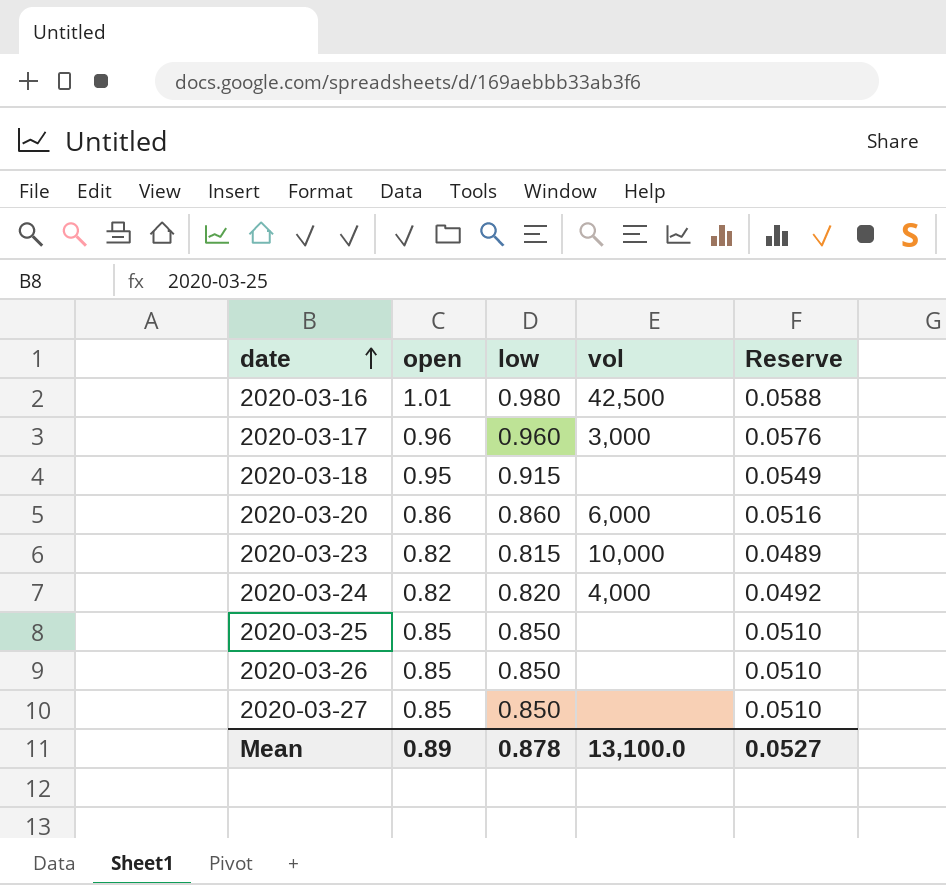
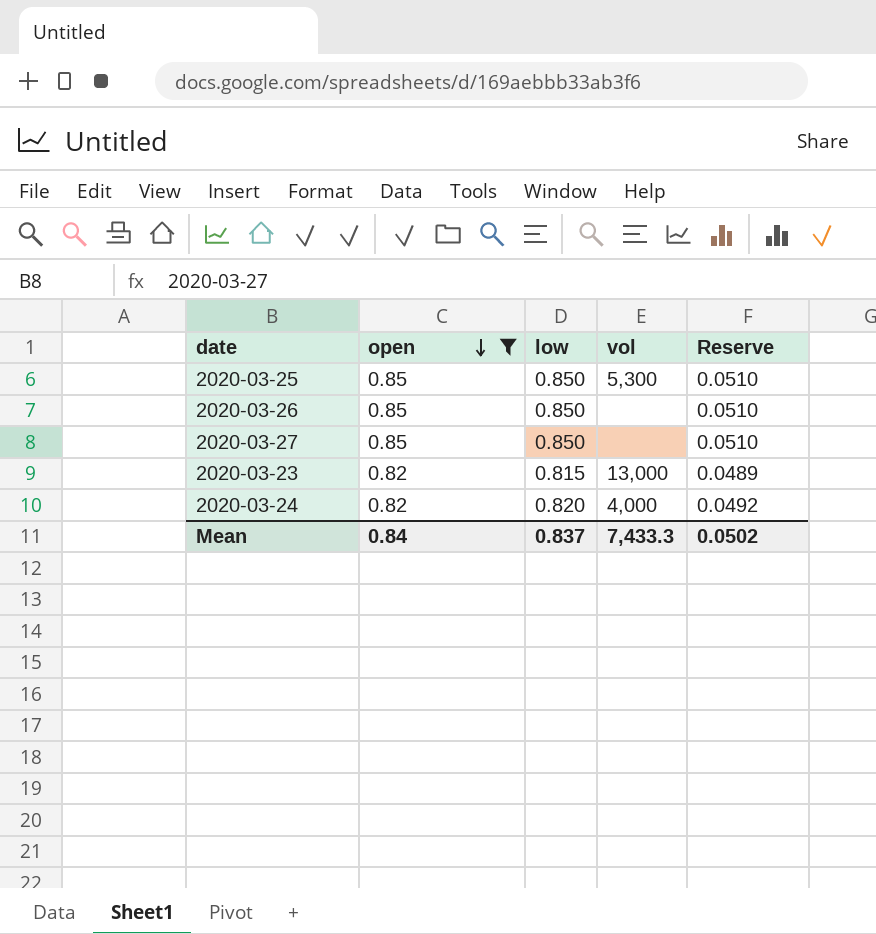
filter: none -> open <= 0.85
row order: date ascending -> open descending
2020-03-25 | vol: none -> 5,300
2020-03-23 | vol: 10,000 -> 13,000
Mean | open: 0.89 -> 0.84
Mean | low: 0.878 -> 0.837
Mean | vol: 13,100.0 -> 7,433.3
Mean | Reserve: 0.0527 -> 0.0502

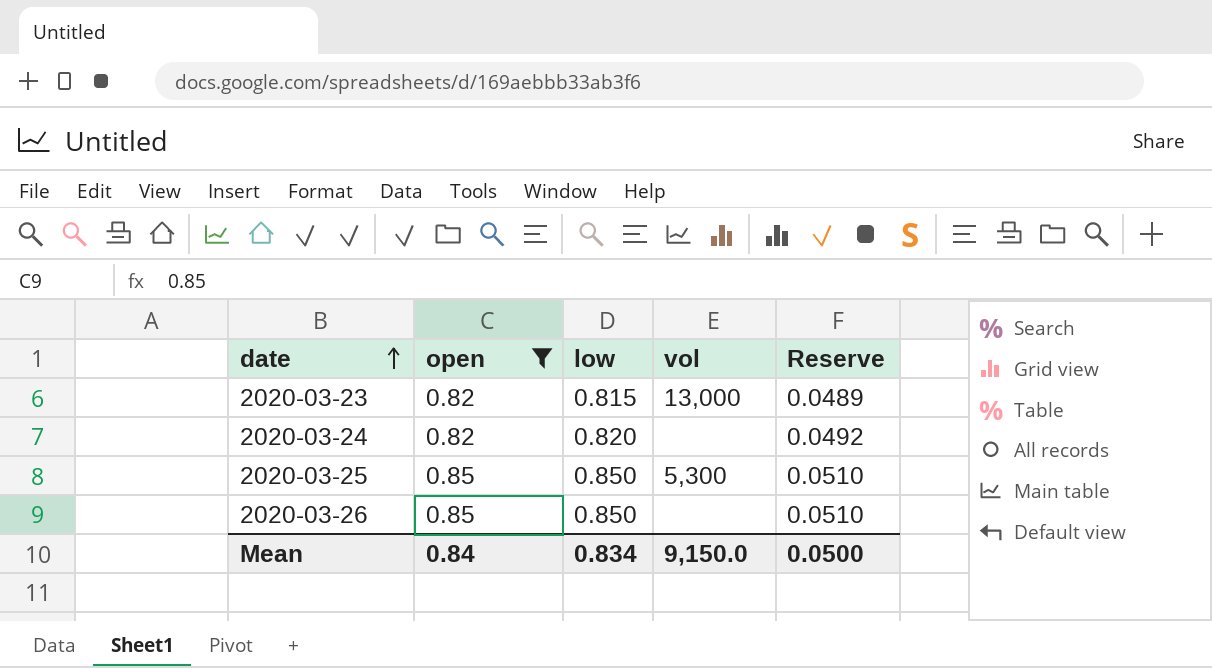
row order: open descending -> date ascending
row 2020-03-27: 0.85 | 0.850 | none | 0.0510 -> none
2020-03-24 | vol: 4,000 -> none
Mean | low: 0.837 -> 0.834
Mean | vol: 7,433.3 -> 9,150.0
Mean | Reserve: 0.0502 -> 0.0500

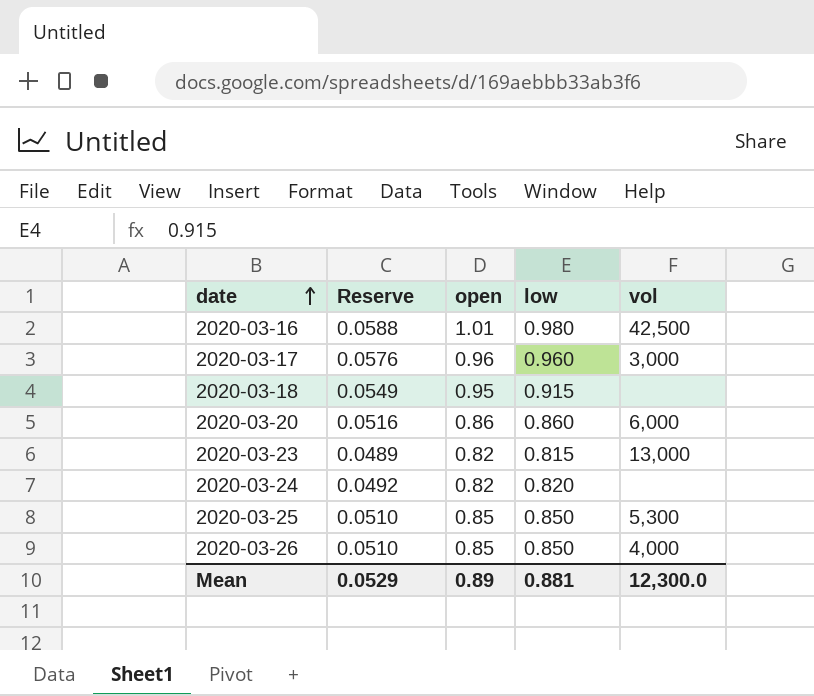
filter: open <= 0.85 -> none
column Reserve | position: 5 -> 2
2020-03-26 | vol: none -> 4,000
Mean | Reserve: 0.0500 -> 0.0529
Mean | open: 0.84 -> 0.89
Mean | low: 0.834 -> 0.881
Mean | vol: 9,150.0 -> 12,300.0

